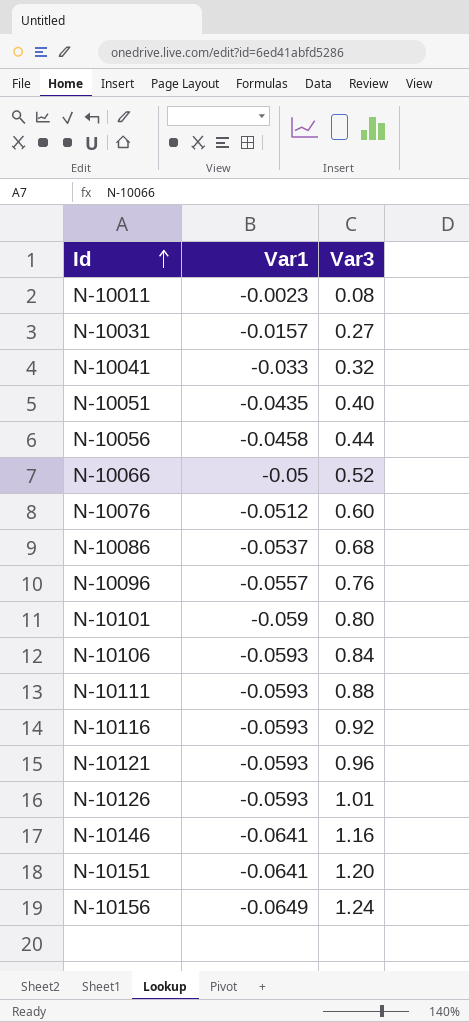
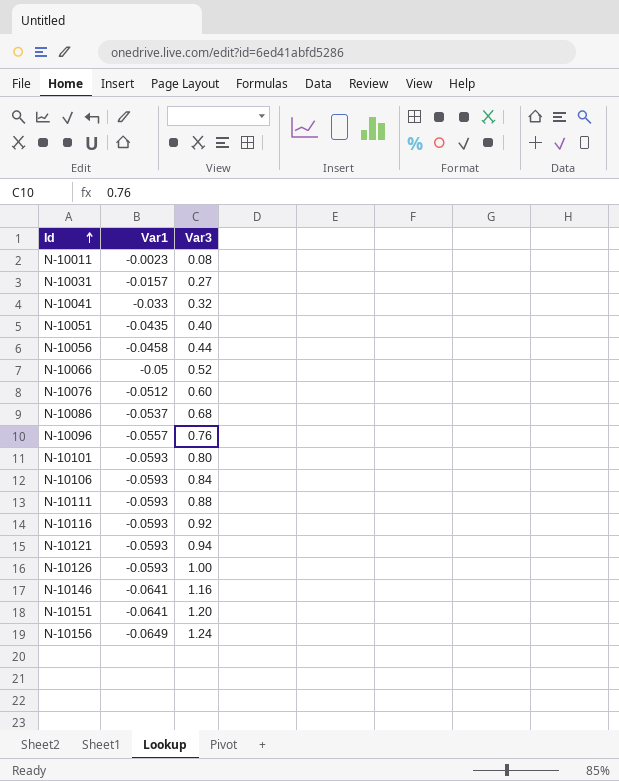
N-10101 | Var1: -0.059 -> -0.0593
N-10121 | Var3: 0.96 -> 0.94
N-10126 | Var3: 1.01 -> 1.00

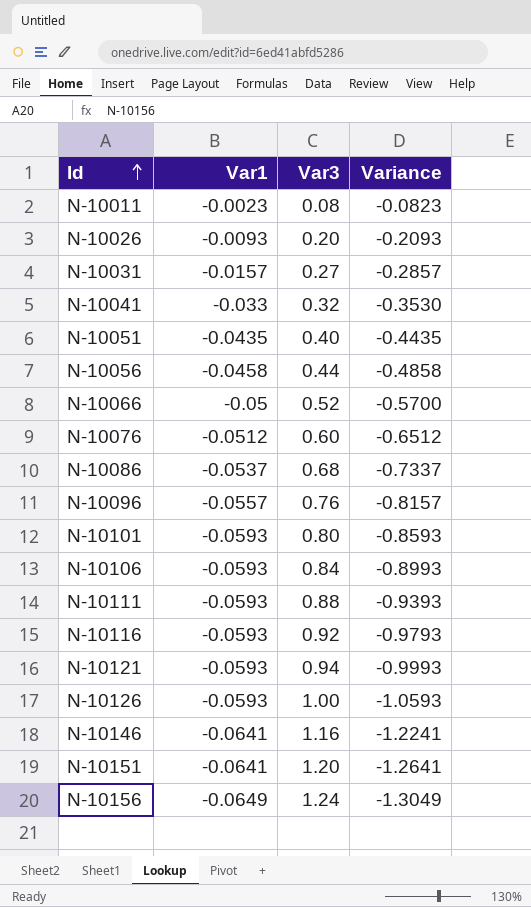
column Variance | formula: none -> [Var1] - [Var3]
row N-10026: none -> -0.0093 | 0.20 | -0.2093

